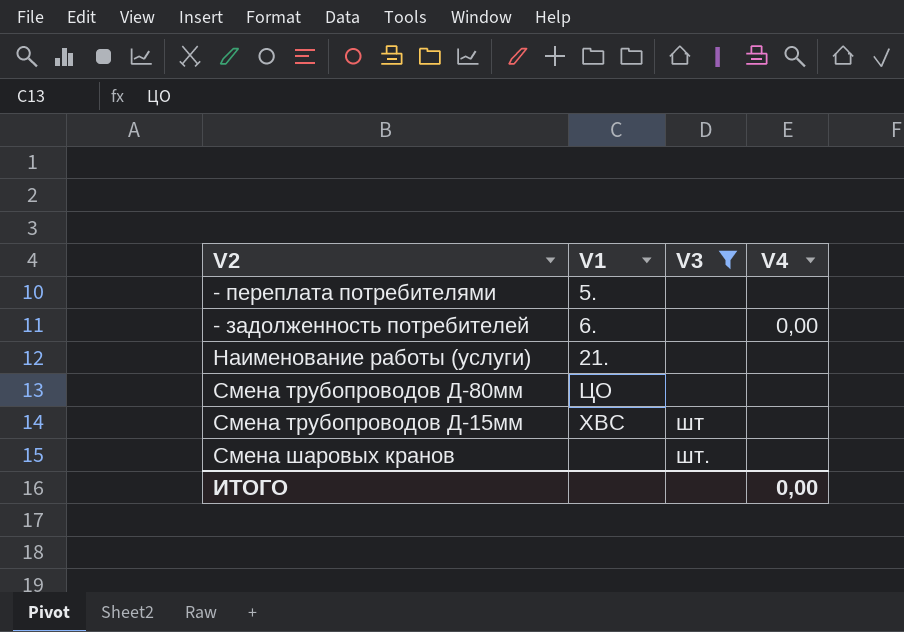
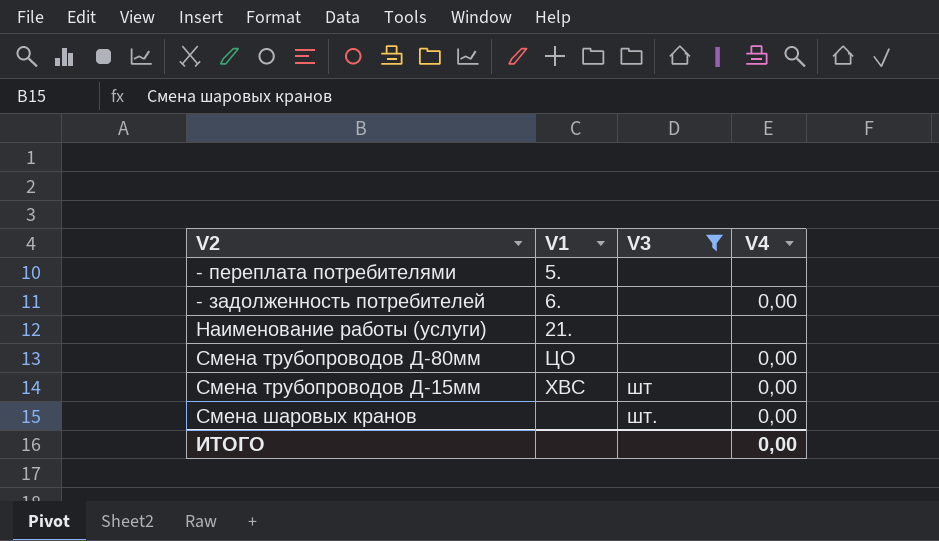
Смена трубопроводов Д-80мм | V4: none -> 0,00
Смена трубопроводов Д-15мм | V4: none -> 0,00
Смена шаровых кранов | V4: none -> 0,00

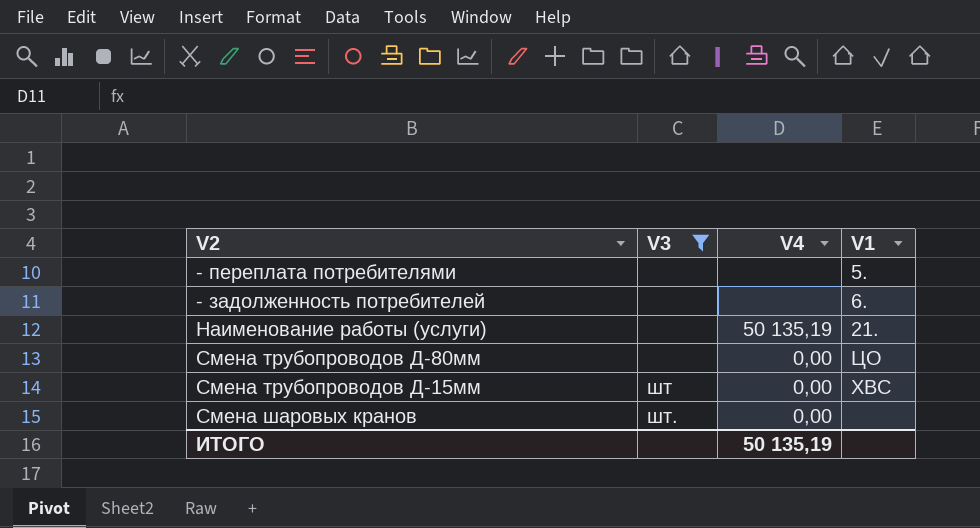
column V1 | position: 2 -> 4
- задолженность потребителей | V4: 0,00 -> none
Наименование работы (услуги) | V4: none -> 50 135,19
ИТОГО | V4: 0,00 -> 50 135,19

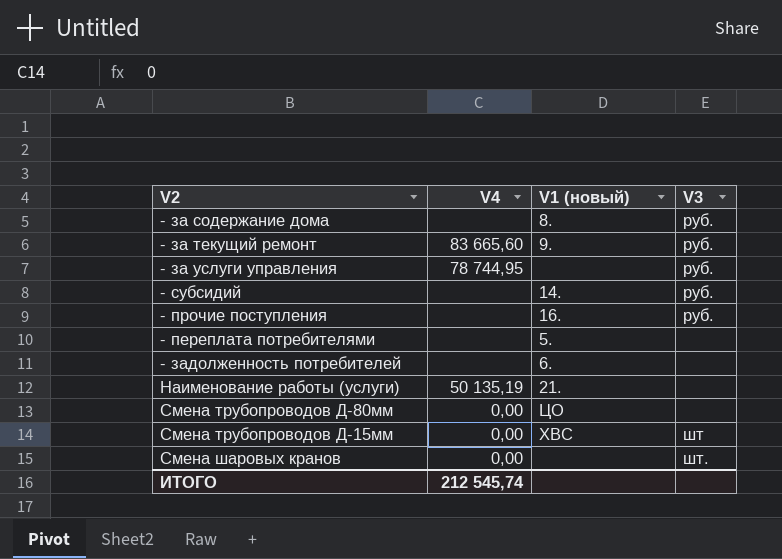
filter: V3 != руб. -> none
column name: V1 -> V1 (новый)
column V3 | position: 2 -> 4
ИТОГО | V4: 50 135,19 -> 212 545,74

